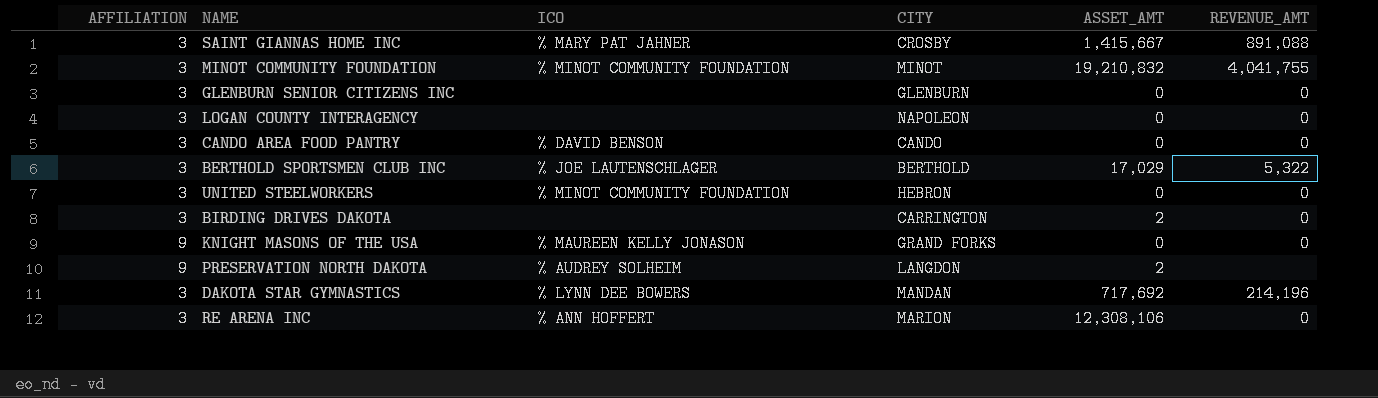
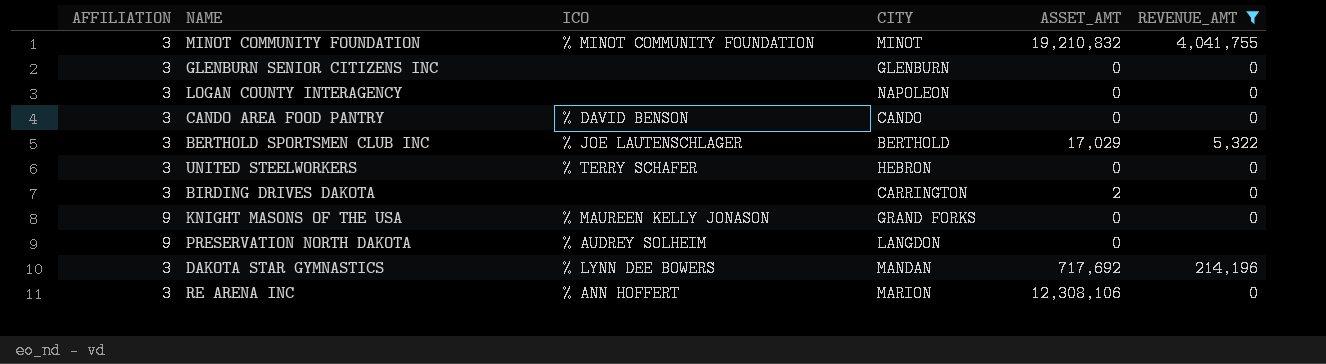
filter: none -> REVENUE_AMT != 891,088
UNITED STEELWORKERS | ICO: % MINOT COMMUNITY FOUNDATION -> % TERRY SCHAFER
PRESERVATION NORTH DAKOTA | ASSET_AMT: 2 -> 0

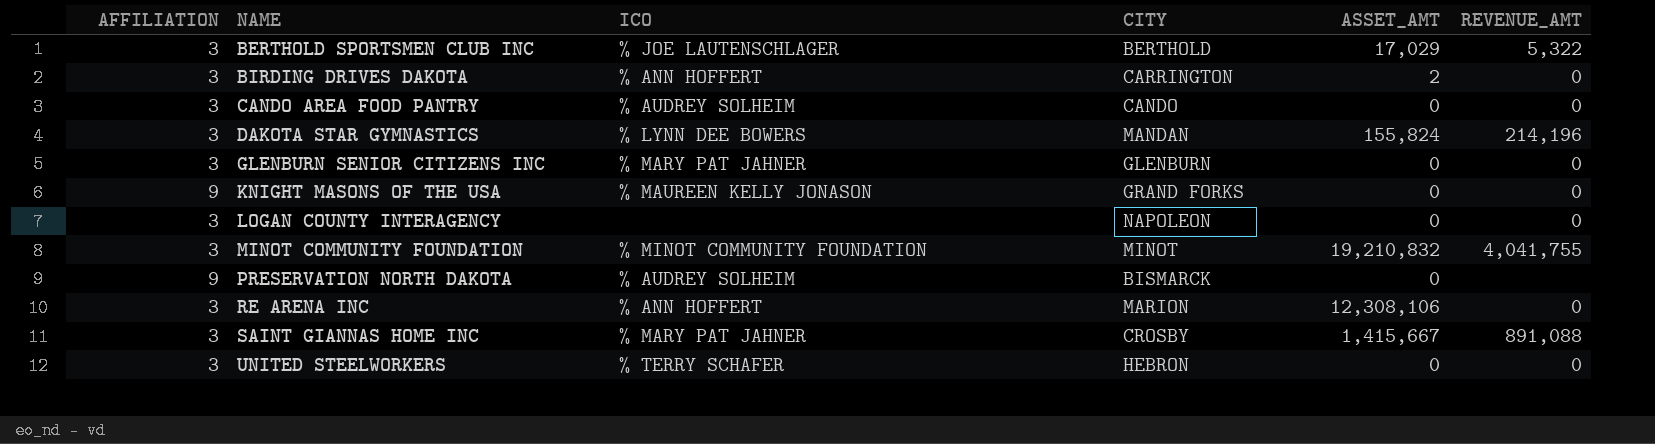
filter: REVENUE_AMT != 891,088 -> none
row order: none -> NAME ascending
BIRDING DRIVES DAKOTA | ICO: none -> % ANN HOFFERT
CANDO AREA FOOD PANTRY | ICO: % DAVID BENSON -> % AUDREY SOLHEIM
DAKOTA STAR GYMNASTICS | ASSET_AMT: 717,692 -> 155,824
GLENBURN SENIOR CITIZENS INC | ICO: none -> % MARY PAT JAHNER
PRESERVATION NORTH DAKOTA | CITY: LANGDON -> BISMARCK

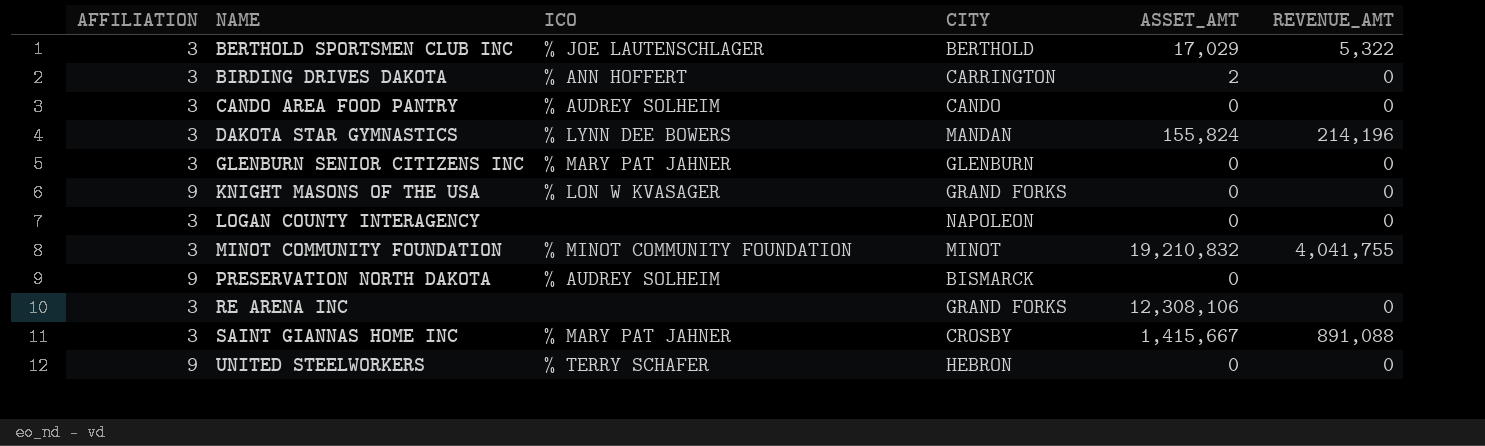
KNIGHT MASONS OF THE USA | ICO: % MAUREEN KELLY JONASON -> % LON W KVASAGER
RE ARENA INC | ICO: % ANN HOFFERT -> none
RE ARENA INC | CITY: MARION -> GRAND FORKS
UNITED STEELWORKERS | AFFILIATION: 3 -> 9

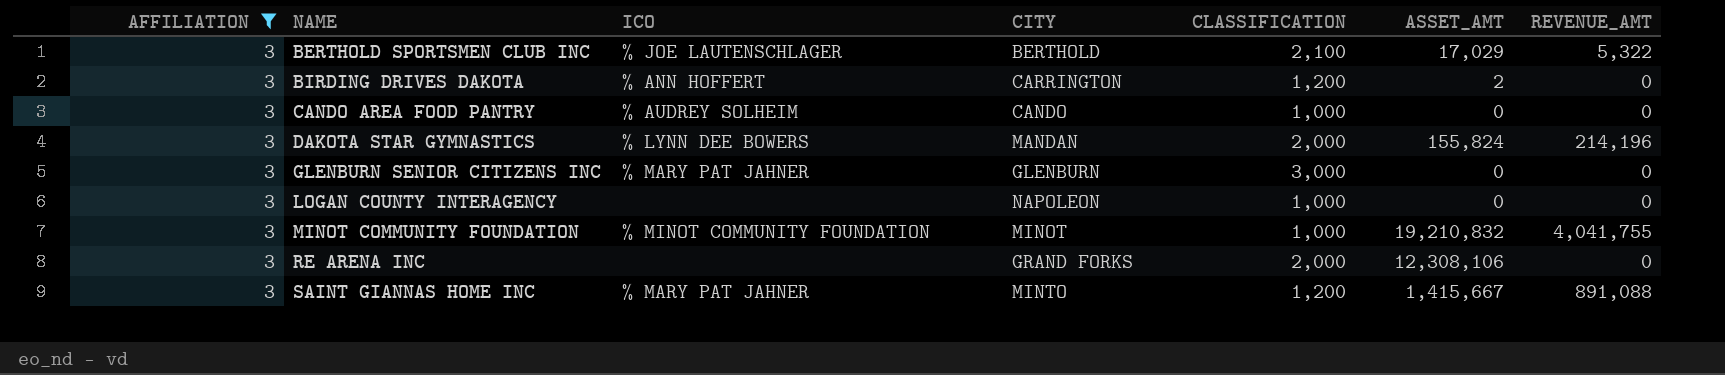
filter: none -> AFFILIATION = 3
column CLASSIFICATION | position: none -> 5
SAINT GIANNAS HOME INC | CITY: CROSBY -> MINTO

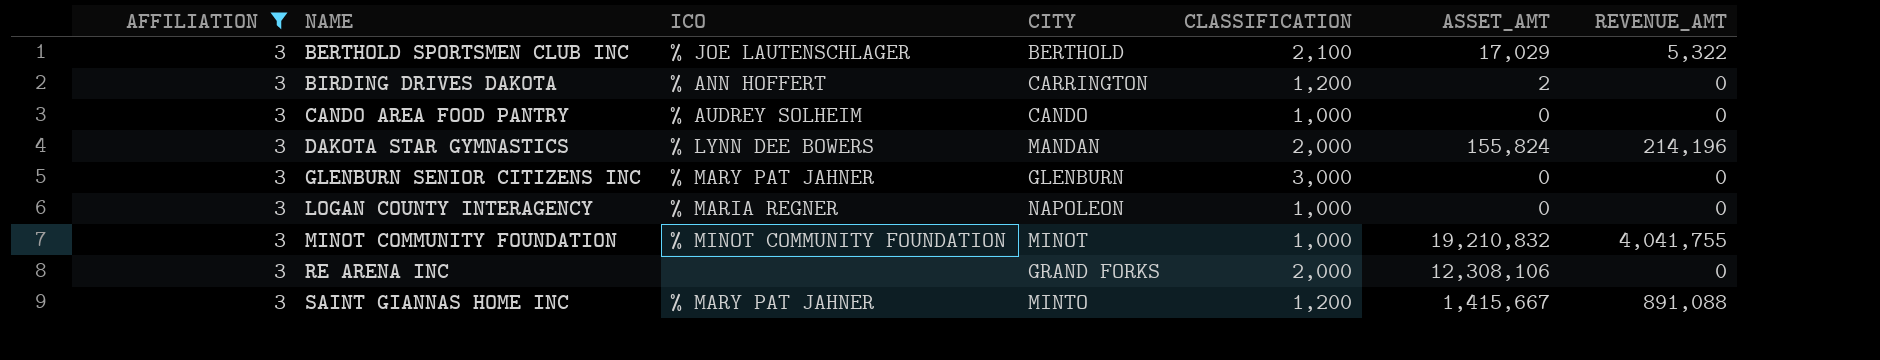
LOGAN COUNTY INTERAGENCY | ICO: none -> % MARIA REGNER

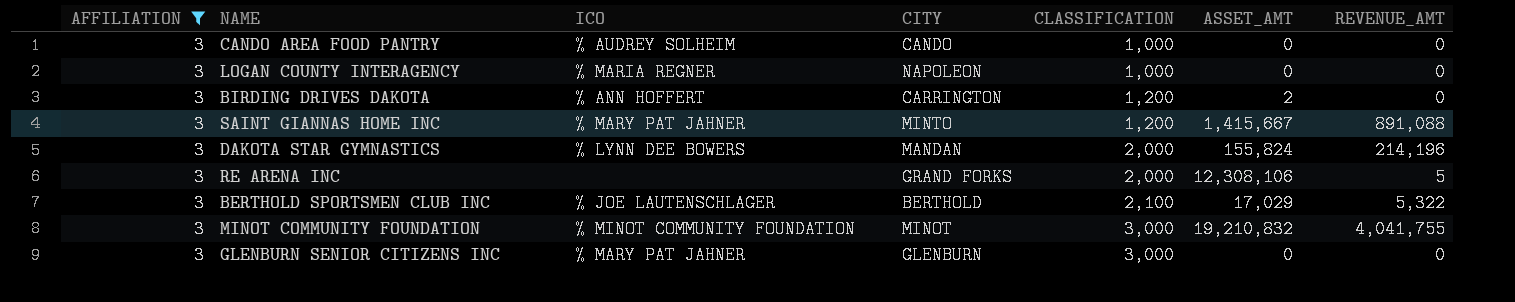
row order: NAME ascending -> CLASSIFICATION ascending
RE ARENA INC | REVENUE_AMT: 0 -> 5
MINOT COMMUNITY FOUNDATION | CLASSIFICATION: 1,000 -> 3,000

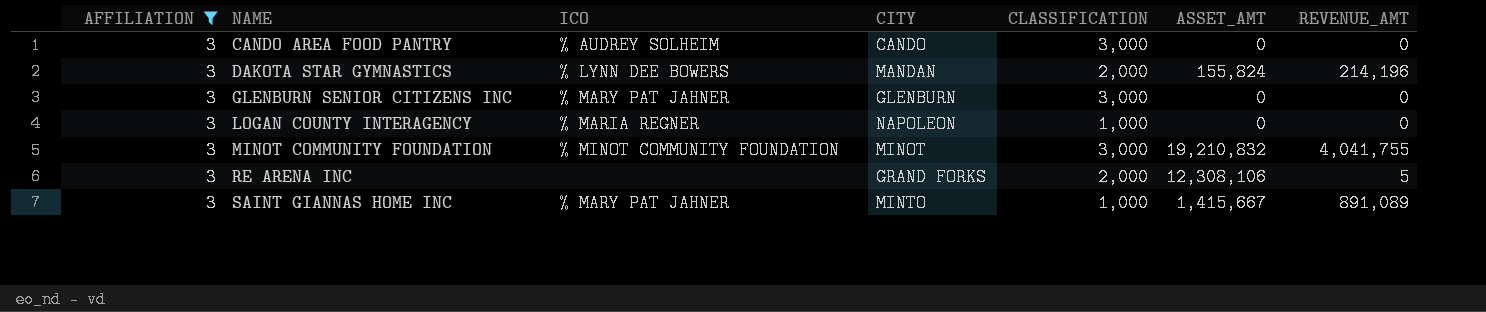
row order: CLASSIFICATION ascending -> NAME ascending
row BIRDING DRIVES DAKOTA: 3 | % ANN HOFFERT | CARRINGTON | 1,200 | 2 | 0 -> none
row BERTHOLD SPORTSMEN CLUB INC: 3 | % JOE LAUTENSCHLAGER | BERTHOLD | 2,100 | 17,029 | 5,322 -> none
CANDO AREA FOOD PANTRY | CLASSIFICATION: 1,000 -> 3,000
SAINT GIANNAS HOME INC | CLASSIFICATION: 1,200 -> 1,000
SAINT GIANNAS HOME INC | REVENUE_AMT: 891,088 -> 891,089

